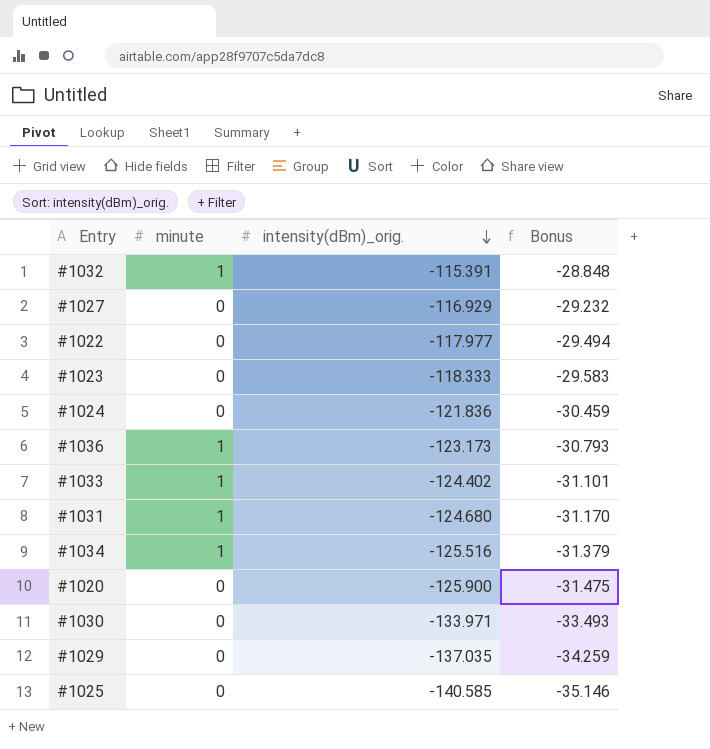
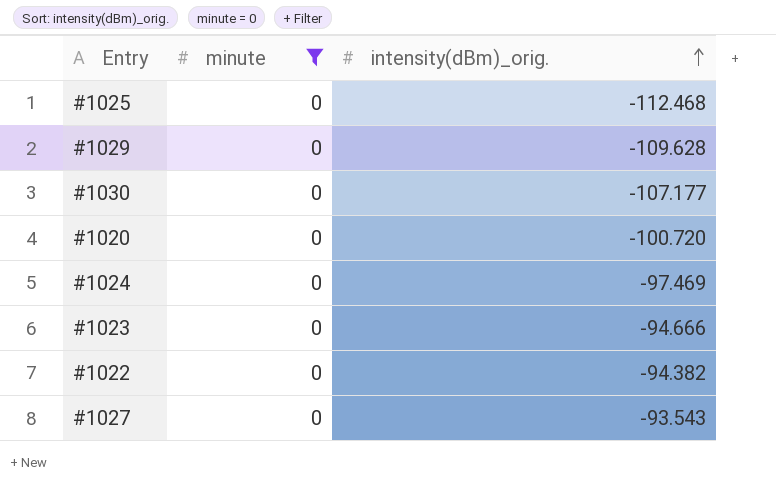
filter: none -> minute = 0
row order: intensity(dBm)_orig. descending -> intensity(dBm)_orig. ascending
column Bonus | formula: [intensity(dBm)_orig.] * 0.25 -> none
#1025 | intensity(dBm)_orig.: -140.585 -> -112.468
#1029 | intensity(dBm)_orig.: -137.035 -> -109.628
#1030 | intensity(dBm)_orig.: -133.971 -> -107.177
#1020 | intensity(dBm)_orig.: -125.900 -> -100.720
#1024 | intensity(dBm)_orig.: -121.836 -> -97.469
#1023 | intensity(dBm)_orig.: -118.333 -> -94.666
#1022 | intensity(dBm)_orig.: -117.977 -> -94.382
#1027 | intensity(dBm)_orig.: -116.929 -> -93.543

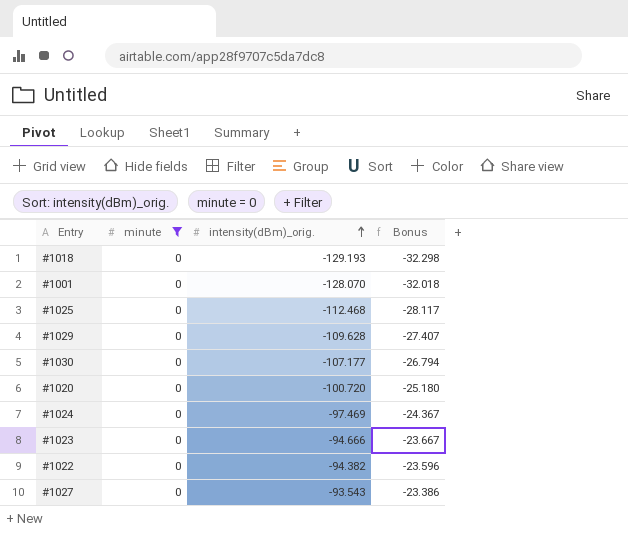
column Bonus | formula: none -> [intensity(dBm)_orig.] * 0.25
row #1018: none -> 0 | -129.193 | -32.298
row #1001: none -> 0 | -128.070 | -32.018

